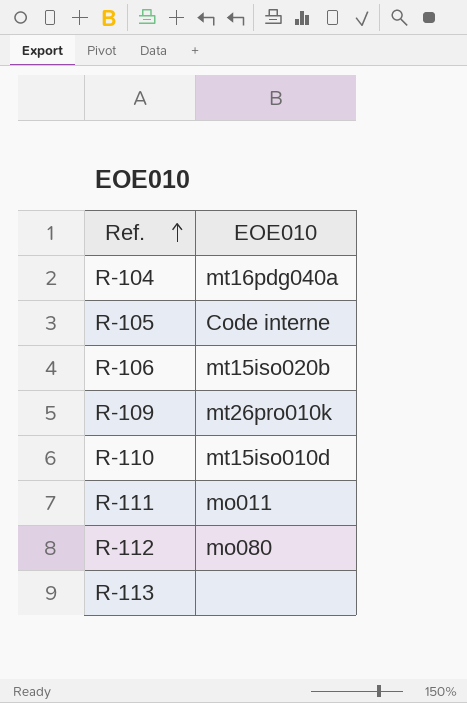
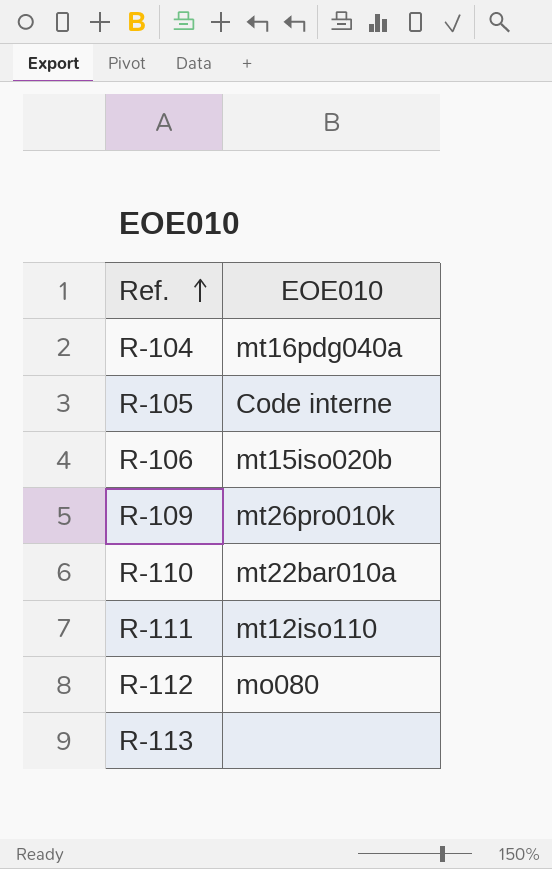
R-110 | EOE010: mt15iso010d -> mt22bar010a
R-111 | EOE010: mo011 -> mt12iso110

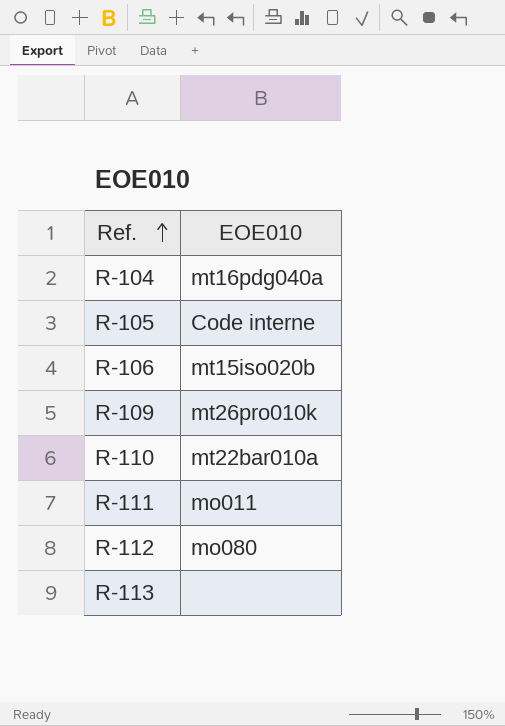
R-111 | EOE010: mt12iso110 -> mo011

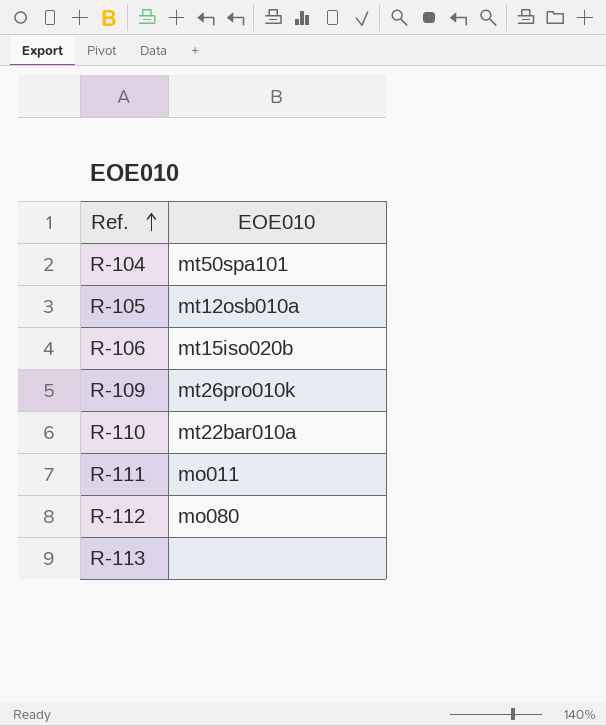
R-104 | EOE010: mt16pdg040a -> mt50spa101
R-105 | EOE010: Code interne -> mt12osb010a

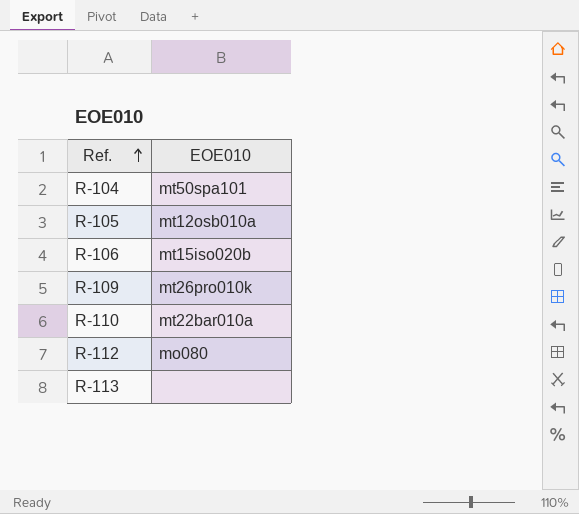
row R-111: mo011 -> none

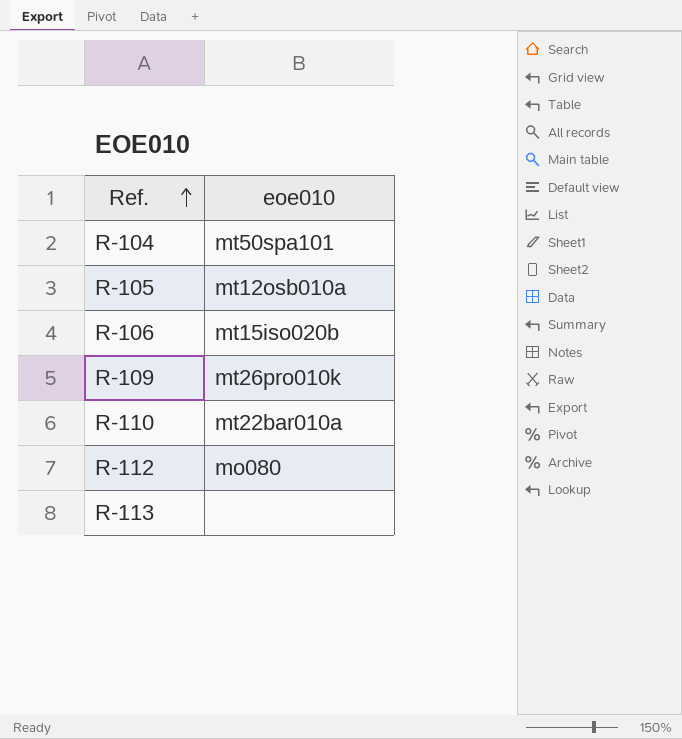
column name: EOE010 -> eoe010

